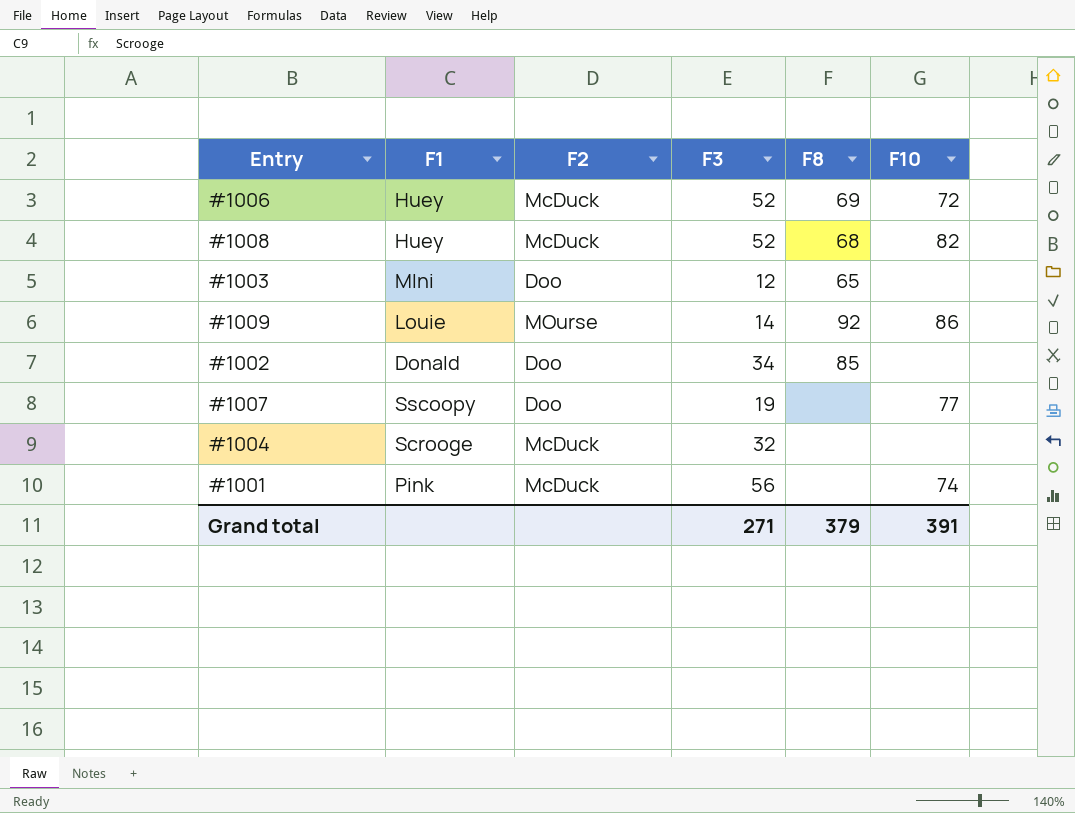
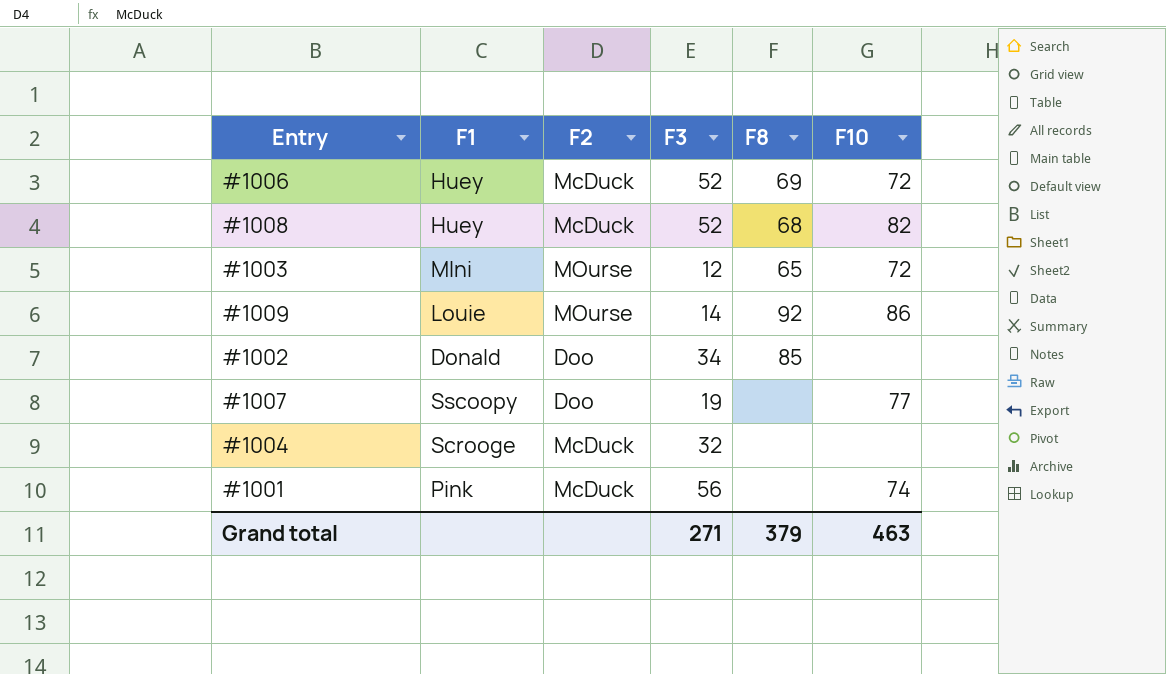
#1003 | F2: Doo -> MOurse
#1003 | F10: none -> 72
Grand total | F10: 391 -> 463

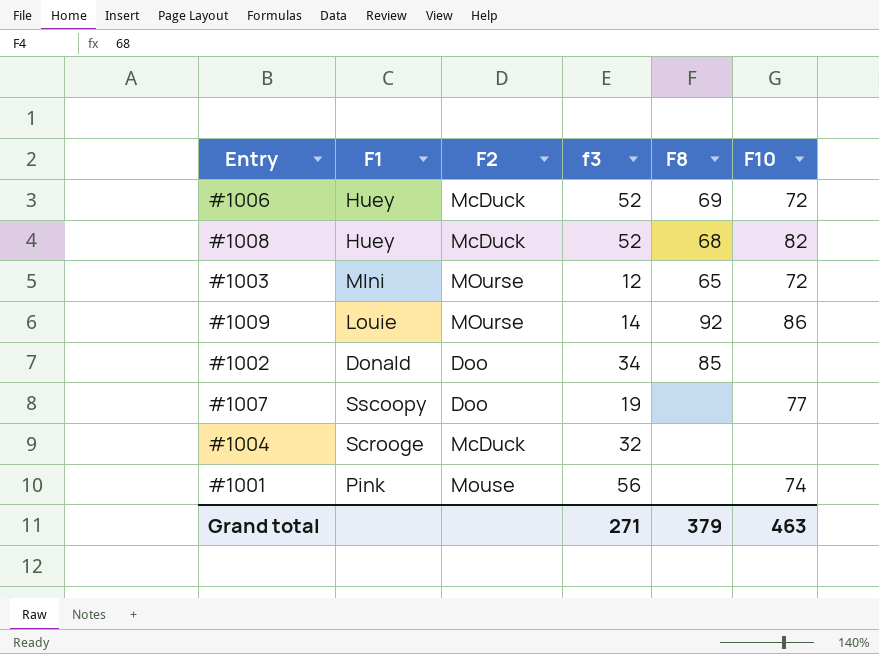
column name: F3 -> f3
#1001 | F2: McDuck -> Mouse

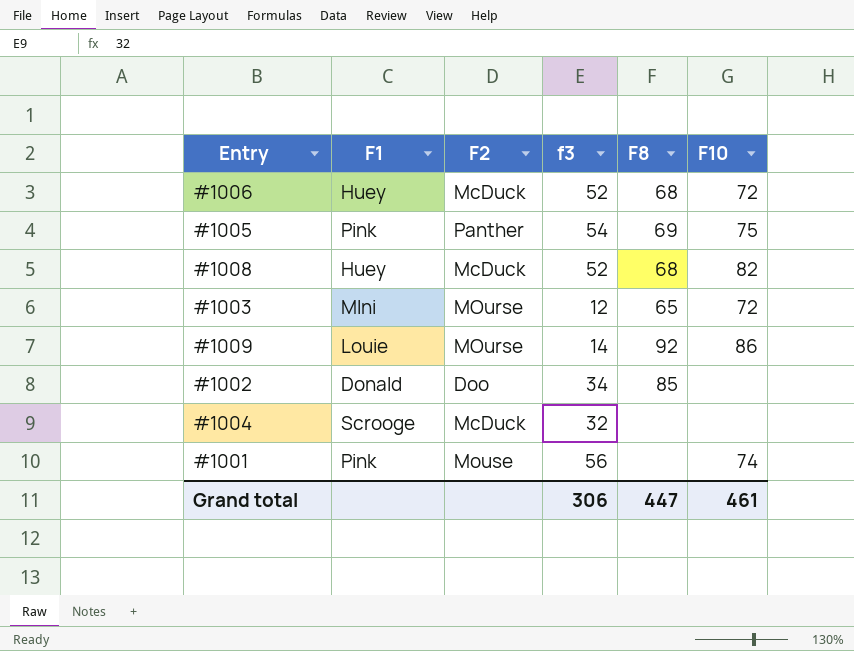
row #1007: Sscoopy | Doo | 19 | none | 77 -> none
#1006 | F8: 69 -> 68
row #1005: none -> Pink | Panther | 54 | 69 | 75
Grand total | f3: 271 -> 306
Grand total | F8: 379 -> 447
Grand total | F10: 463 -> 461

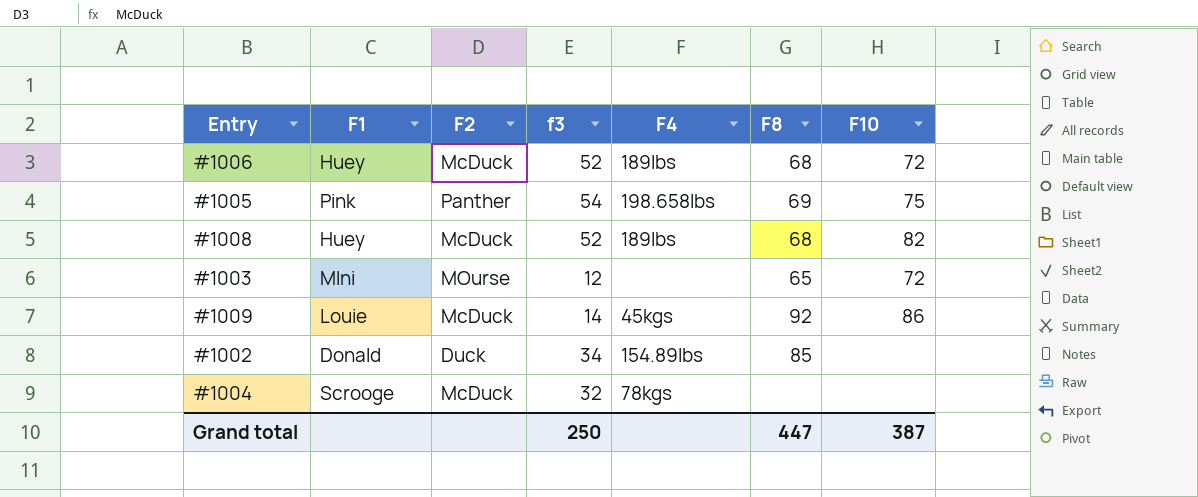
column F4 | position: none -> 5
row #1001: Pink | Mouse | 56 | none | 74 -> none
#1009 | F2: MOurse -> McDuck
#1002 | F2: Doo -> Duck
Grand total | f3: 306 -> 250
Grand total | F10: 461 -> 387

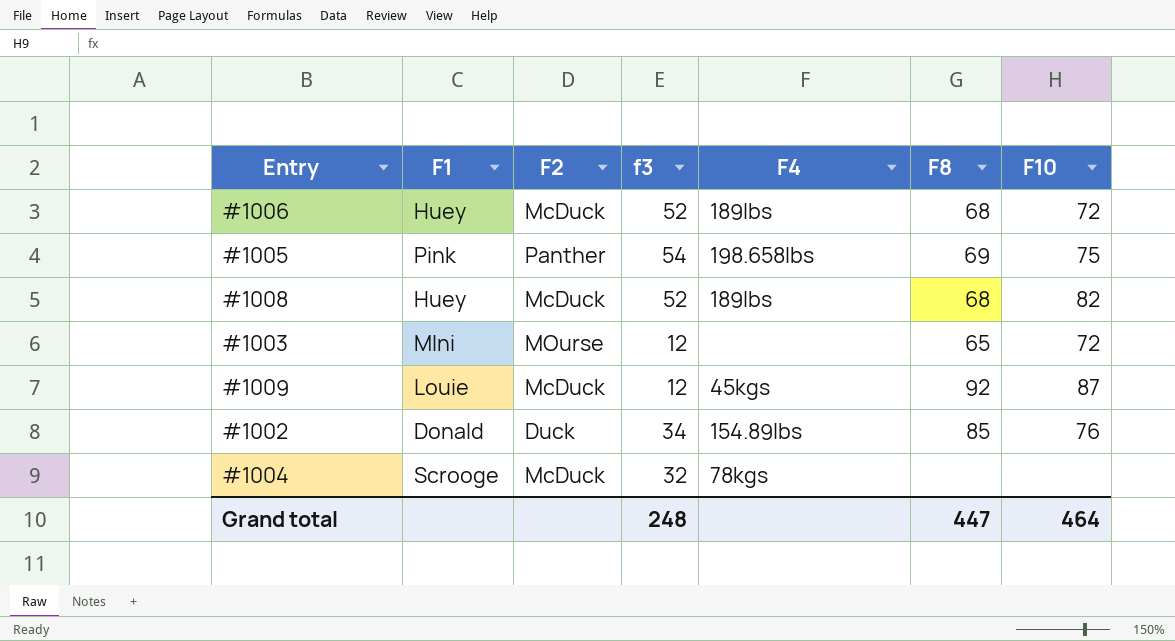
#1009 | f3: 14 -> 12
#1009 | F10: 86 -> 87
#1002 | F10: none -> 76
Grand total | f3: 250 -> 248
Grand total | F10: 387 -> 464

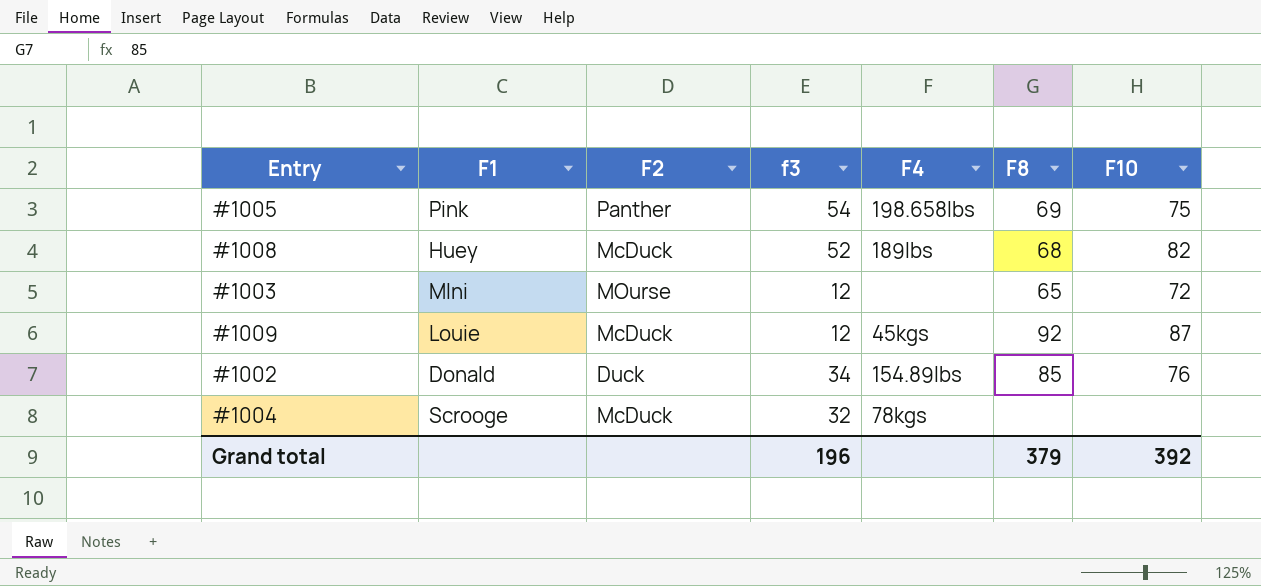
row #1006: Huey | McDuck | 52 | 189Ibs | 68 | 72 -> none
Grand total | f3: 248 -> 196
Grand total | F8: 447 -> 379
Grand total | F10: 464 -> 392

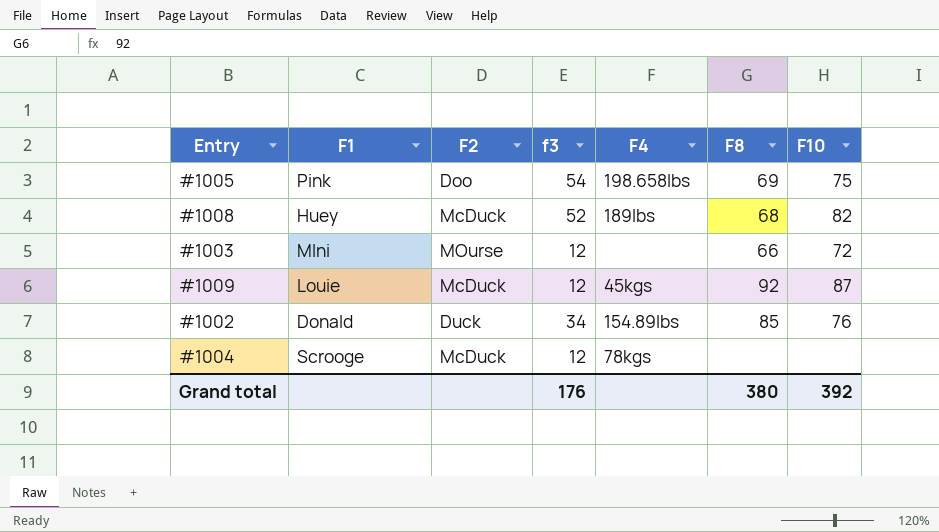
#1005 | F2: Panther -> Doo
#1003 | F8: 65 -> 66
#1004 | f3: 32 -> 12
Grand total | f3: 196 -> 176
Grand total | F8: 379 -> 380

